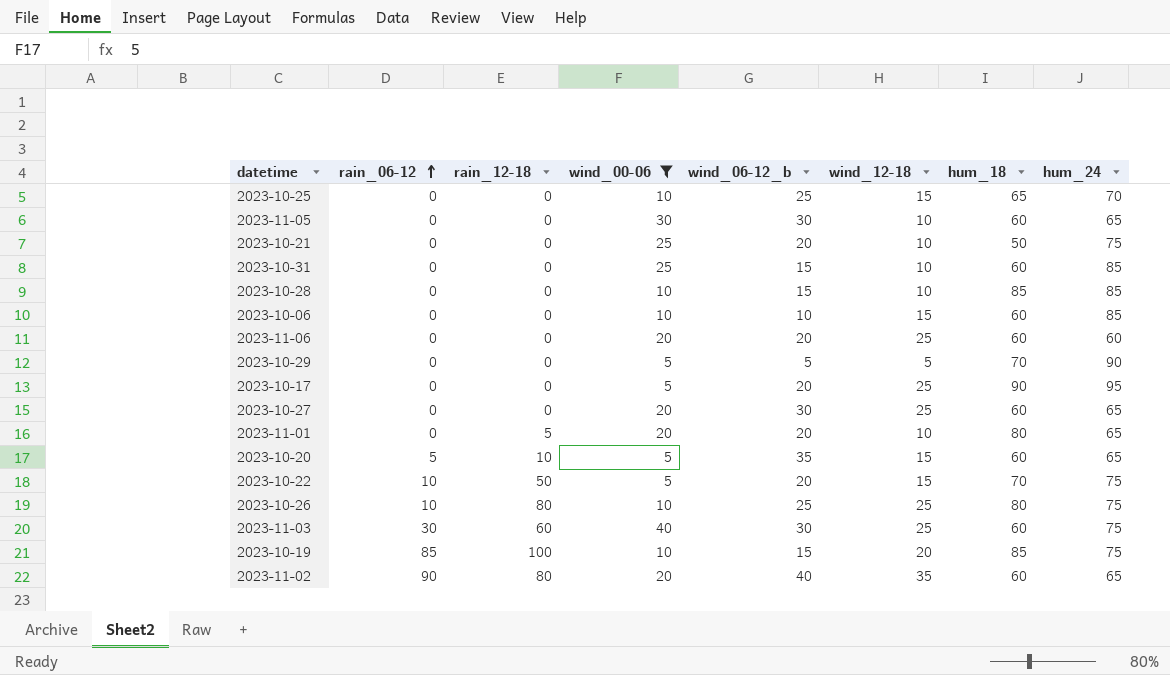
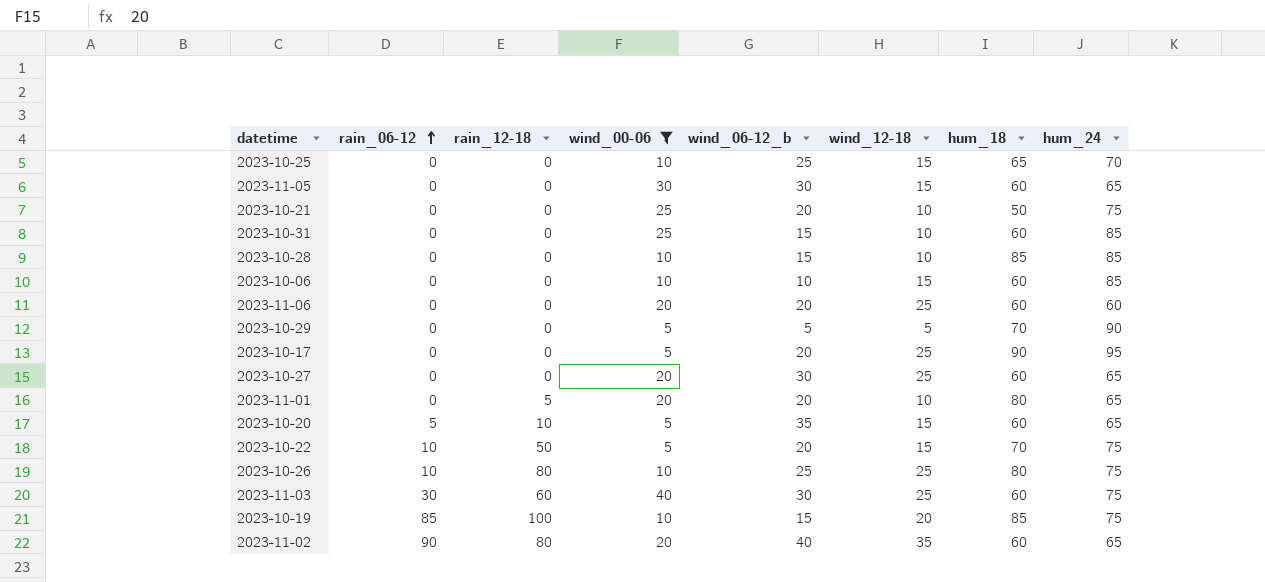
2023-11-05 | wind_12-18: 10 -> 15

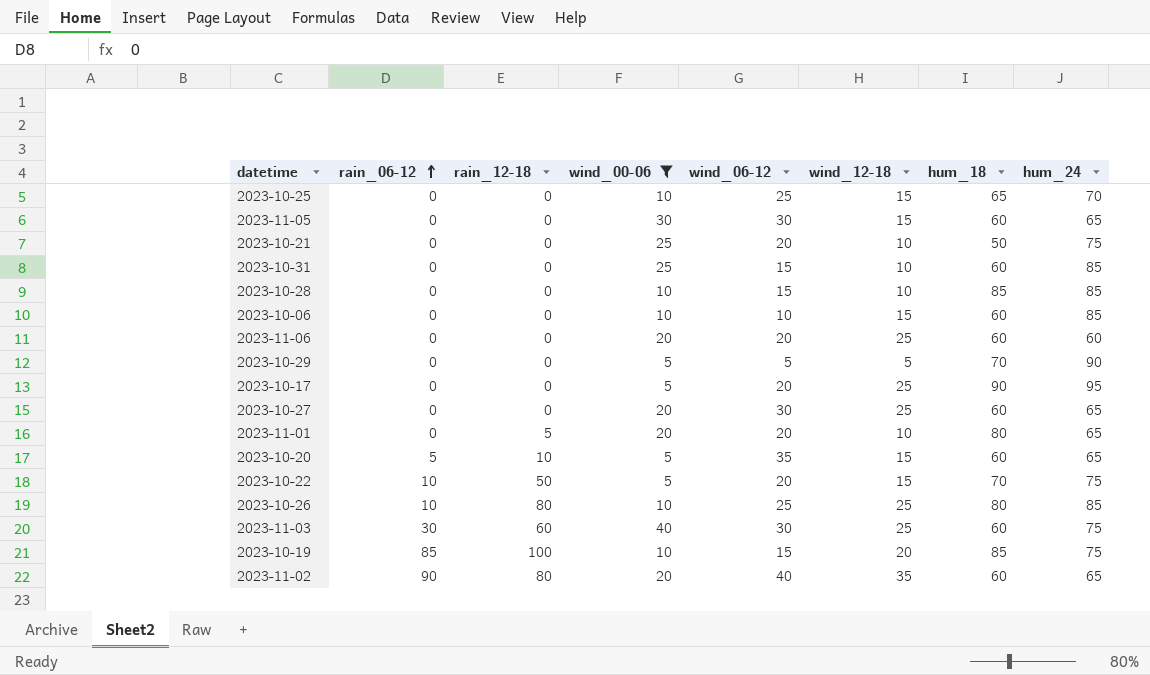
column name: wind_06-12_b -> wind_06-12
2023-10-26 | hum_24: 75 -> 85

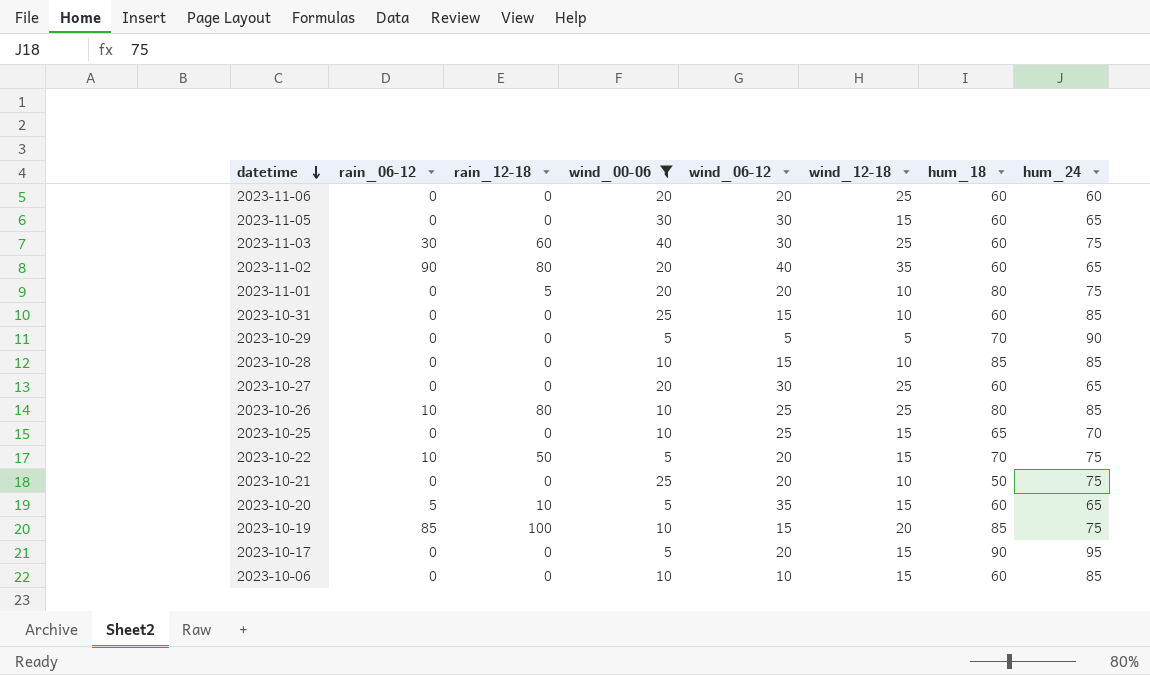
row order: rain_06-12 ascending -> datetime descending
2023-11-01 | hum_24: 65 -> 75
2023-10-17 | wind_12-18: 25 -> 15

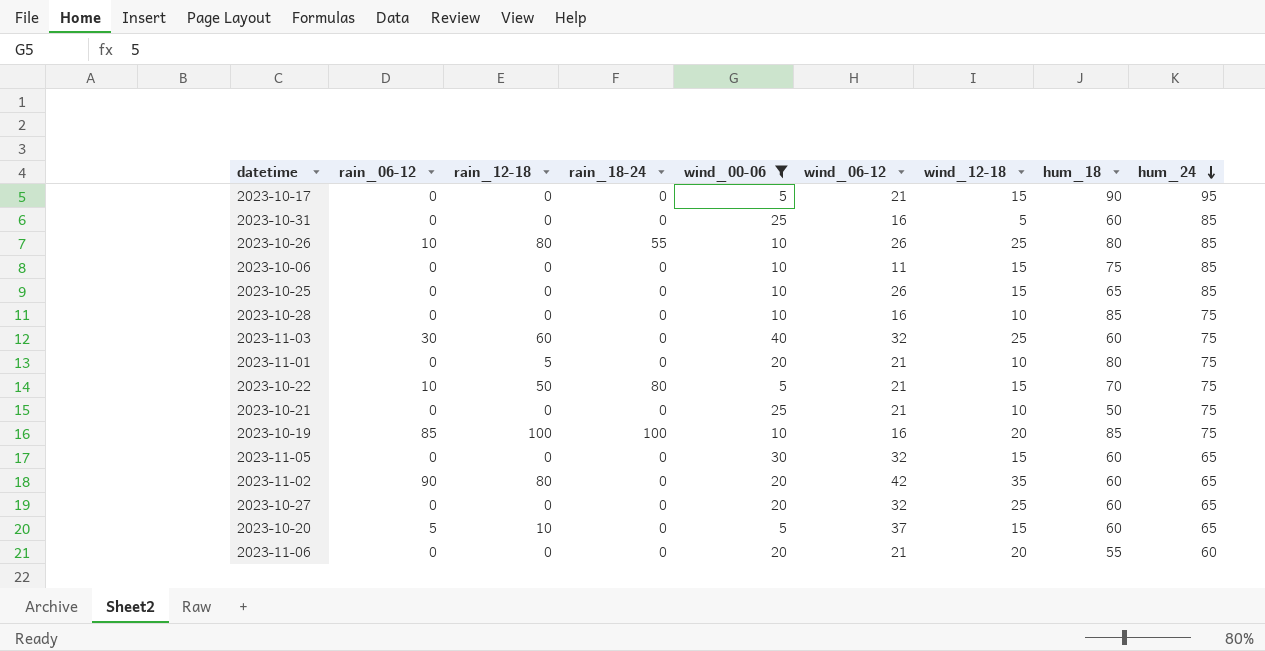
row order: datetime descending -> hum_24 descending
column rain_18-24 | position: none -> 4
row 2023-10-29: 0 | 0 | 5 | 5 | 5 | 70 | 90 -> none
2023-10-17 | wind_06-12: 20 -> 21
2023-10-31 | wind_06-12: 15 -> 16
2023-10-31 | wind_12-18: 10 -> 5
2023-10-26 | wind_06-12: 25 -> 26
2023-10-06 | wind_06-12: 10 -> 11
2023-10-06 | hum_18: 60 -> 75
2023-10-25 | wind_06-12: 25 -> 26
2023-10-25 | hum_24: 70 -> 85
2023-10-28 | wind_06-12: 15 -> 16
2023-10-28 | hum_24: 85 -> 75
2023-11-03 | wind_06-12: 30 -> 32
2023-11-01 | wind_06-12: 20 -> 21
2023-10-22 | wind_06-12: 20 -> 21
2023-10-21 | wind_06-12: 20 -> 21
2023-10-19 | wind_06-12: 15 -> 16
2023-11-05 | wind_06-12: 30 -> 32
2023-11-02 | wind_06-12: 40 -> 42
2023-10-27 | wind_06-12: 30 -> 32
2023-10-20 | wind_06-12: 35 -> 37
2023-11-06 | wind_06-12: 20 -> 21
2023-11-06 | wind_12-18: 25 -> 20
2023-11-06 | hum_18: 60 -> 55

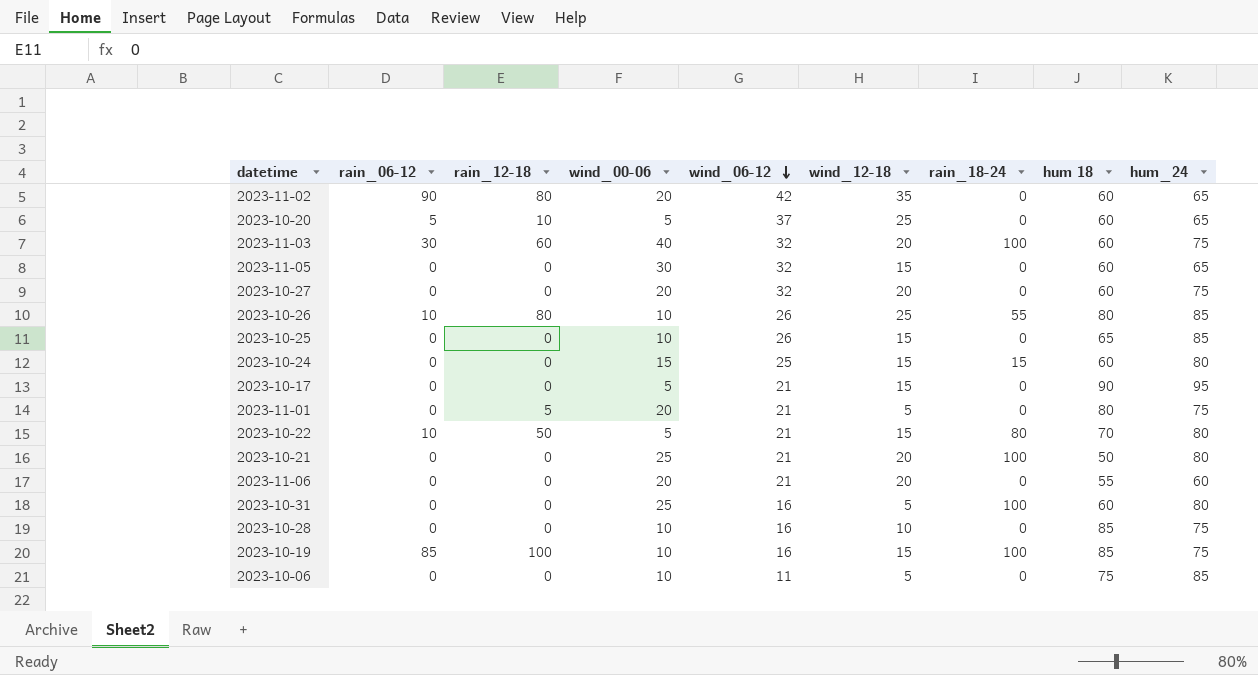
filter: wind_00-06 != 15 -> none
row order: hum_24 descending -> wind_06-12 descending
column rain_18-24 | position: 4 -> 7
column name: hum_18 -> hum 18
2023-10-20 | wind_12-18: 15 -> 25
2023-11-03 | wind_12-18: 25 -> 20
2023-11-03 | rain_18-24: 0 -> 100
2023-10-27 | wind_12-18: 25 -> 20
2023-10-27 | hum_24: 65 -> 75
2023-11-01 | wind_12-18: 10 -> 5
2023-10-22 | hum_24: 75 -> 80
2023-10-21 | wind_12-18: 10 -> 20
2023-10-21 | rain_18-24: 0 -> 100
2023-10-21 | hum_24: 75 -> 80
2023-10-31 | rain_18-24: 0 -> 100
2023-10-31 | hum_24: 85 -> 80
2023-10-19 | wind_12-18: 20 -> 15
2023-10-06 | wind_12-18: 15 -> 5

